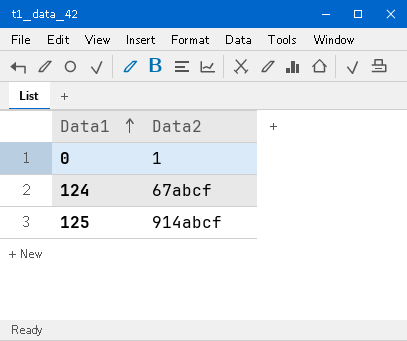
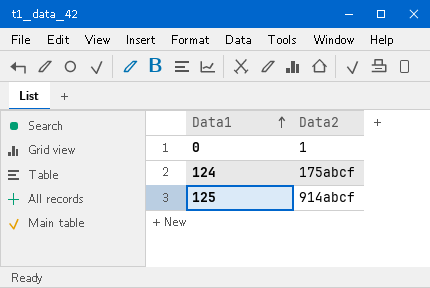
124 | Data2: 67abcf -> 175abcf

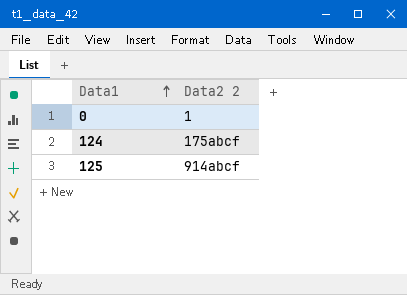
column name: Data2 -> Data2 2

